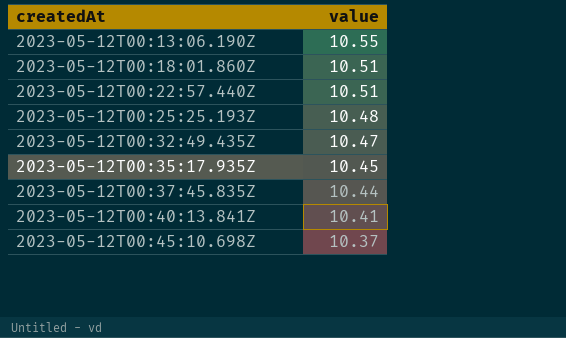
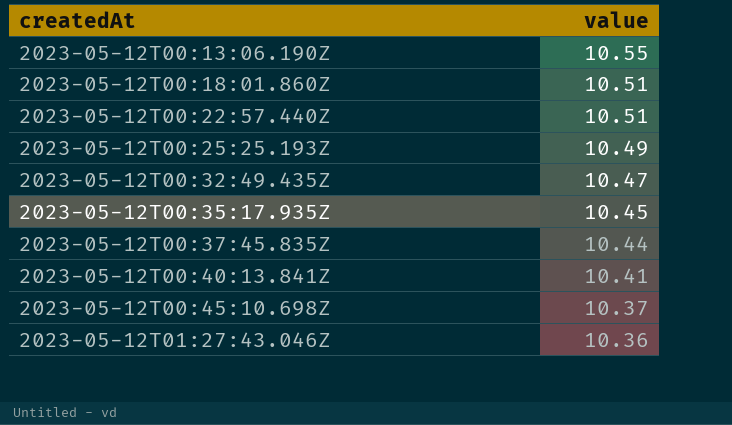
2023-05-12T00:25:25.193Z | value: 10.48 -> 10.49
row 2023-05-12T01:27:43.046Z: none -> 10.36

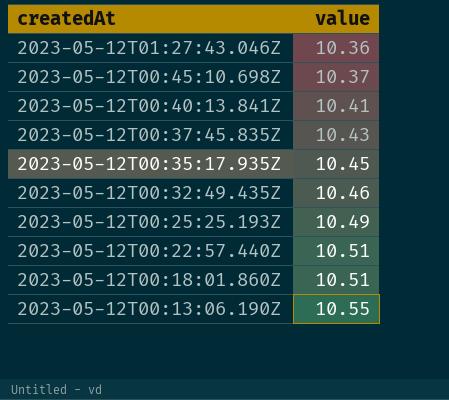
row order: createdAt ascending -> createdAt descending
2023-05-12T00:37:45.835Z | value: 10.44 -> 10.43
2023-05-12T00:32:49.435Z | value: 10.47 -> 10.46

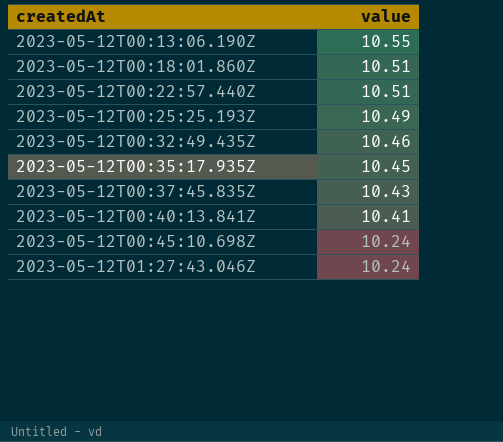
row order: createdAt descending -> createdAt ascending
2023-05-12T00:45:10.698Z | value: 10.37 -> 10.24
2023-05-12T01:27:43.046Z | value: 10.36 -> 10.24

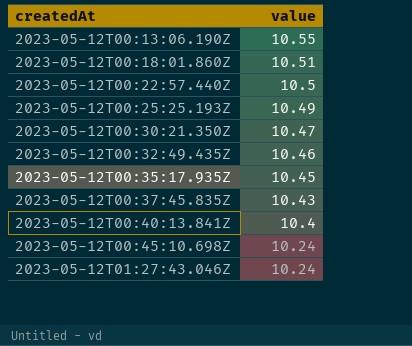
2023-05-12T00:22:57.440Z | value: 10.51 -> 10.5
row 2023-05-12T00:30:21.350Z: none -> 10.47
2023-05-12T00:40:13.841Z | value: 10.41 -> 10.4

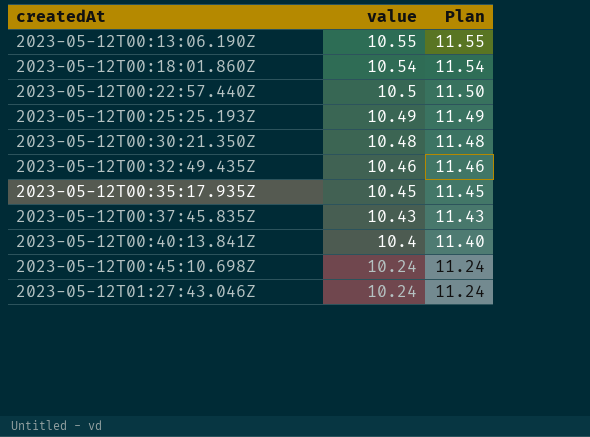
column Plan | formula: none -> [value] + 1
2023-05-12T00:18:01.860Z | value: 10.51 -> 10.54
2023-05-12T00:30:21.350Z | value: 10.47 -> 10.48

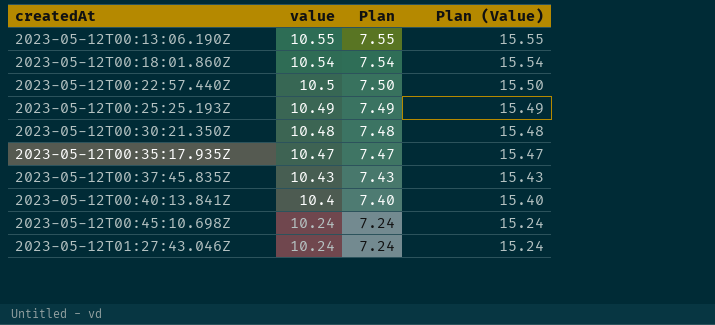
column Plan | formula: [value] + 1 -> [value] - 3
column Plan (Value) | formula: none -> [value] + 5
row 2023-05-12T00:32:49.435Z: 10.46 | 11.46 -> none
2023-05-12T00:35:17.935Z | value: 10.45 -> 10.47

